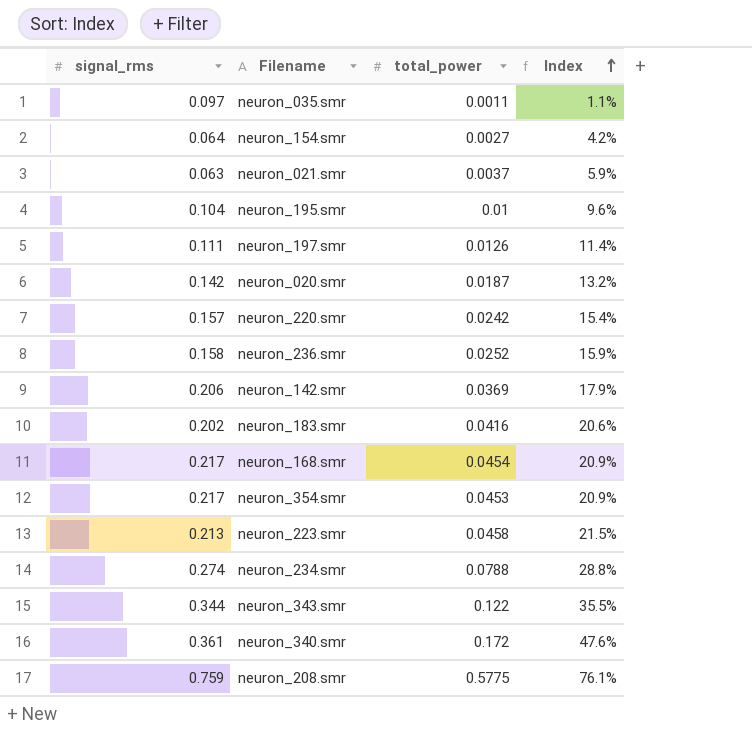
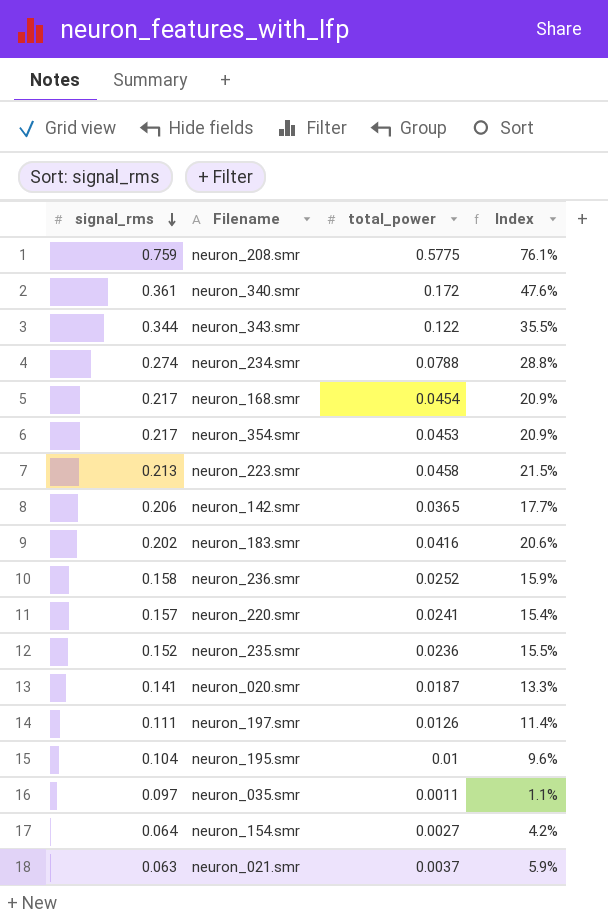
row order: Index ascending -> signal_rms descending
neuron_142.smr | total_power: 0.0369 -> 0.0365
neuron_142.smr | Index: 17.9% -> 17.7%
neuron_220.smr | total_power: 0.0242 -> 0.0241
row neuron_235.smr: none -> 0.152 | 0.0236 | 15.5%
neuron_020.smr | signal_rms: 0.142 -> 0.141
neuron_020.smr | Index: 13.2% -> 13.3%

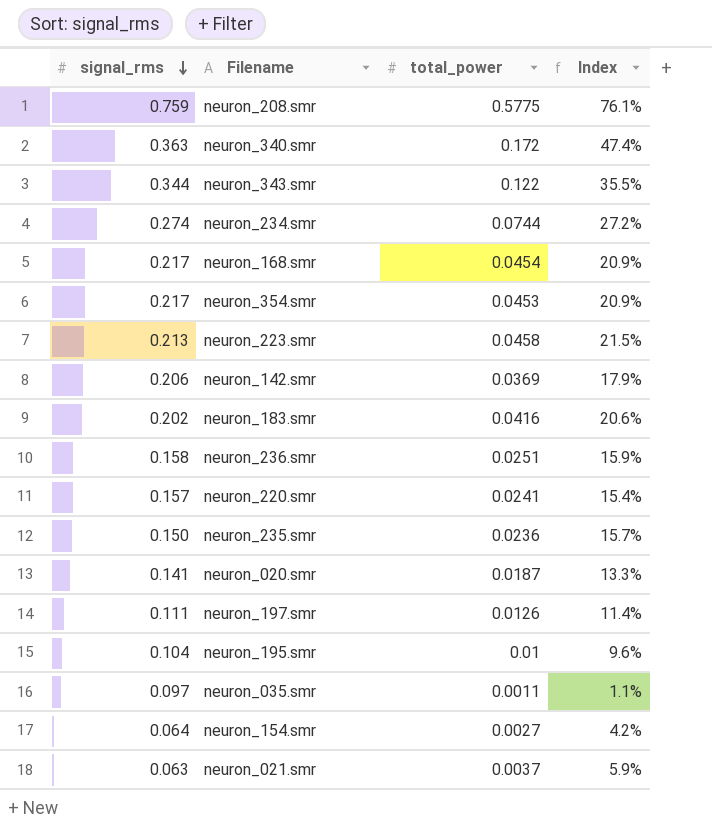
neuron_340.smr | signal_rms: 0.361 -> 0.363
neuron_340.smr | Index: 47.6% -> 47.4%
neuron_234.smr | total_power: 0.0788 -> 0.0744
neuron_234.smr | Index: 28.8% -> 27.2%
neuron_142.smr | total_power: 0.0365 -> 0.0369
neuron_142.smr | Index: 17.7% -> 17.9%
neuron_236.smr | total_power: 0.0252 -> 0.0251
neuron_235.smr | signal_rms: 0.152 -> 0.150
neuron_235.smr | Index: 15.5% -> 15.7%

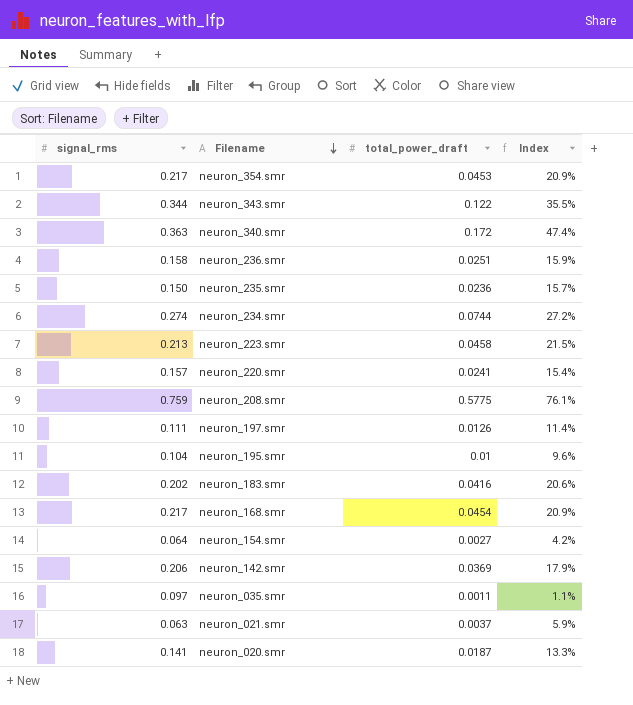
row order: signal_rms descending -> Filename descending
column name: total_power -> total_power_draft

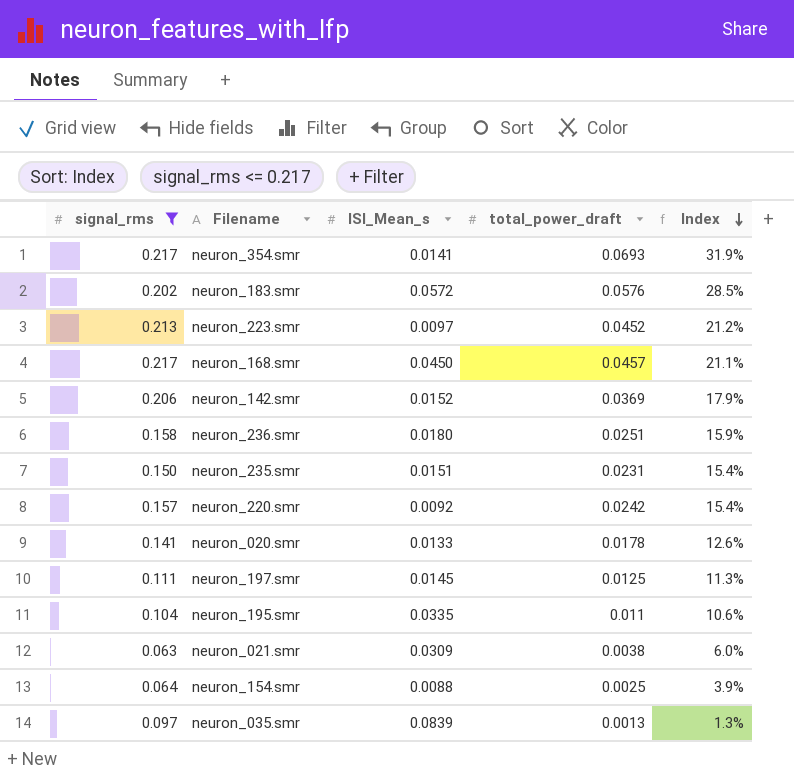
filter: none -> signal_rms <= 0.217
row order: Filename descending -> Index descending
column ISI_Mean_s | position: none -> 3
neuron_354.smr | total_power_draft: 0.0453 -> 0.0693
neuron_354.smr | Index: 20.9% -> 31.9%
neuron_183.smr | total_power_draft: 0.0416 -> 0.0576
neuron_183.smr | Index: 20.6% -> 28.5%
neuron_223.smr | total_power_draft: 0.0458 -> 0.0452
neuron_223.smr | Index: 21.5% -> 21.2%
neuron_168.smr | total_power_draft: 0.0454 -> 0.0457
neuron_168.smr | Index: 20.9% -> 21.1%
neuron_235.smr | total_power_draft: 0.0236 -> 0.0231
neuron_235.smr | Index: 15.7% -> 15.4%
neuron_220.smr | total_power_draft: 0.0241 -> 0.0242
neuron_020.smr | total_power_draft: 0.0187 -> 0.0178
neuron_020.smr | Index: 13.3% -> 12.6%
neuron_197.smr | total_power_draft: 0.0126 -> 0.0125
neuron_197.smr | Index: 11.4% -> 11.3%
neuron_195.smr | total_power_draft: 0.01 -> 0.011
neuron_195.smr | Index: 9.6% -> 10.6%
neuron_021.smr | total_power_draft: 0.0037 -> 0.0038
neuron_021.smr | Index: 5.9% -> 6.0%
neuron_154.smr | total_power_draft: 0.0027 -> 0.0025
neuron_154.smr | Index: 4.2% -> 3.9%
neuron_035.smr | total_power_draft: 0.0011 -> 0.0013
neuron_035.smr | Index: 1.1% -> 1.3%

